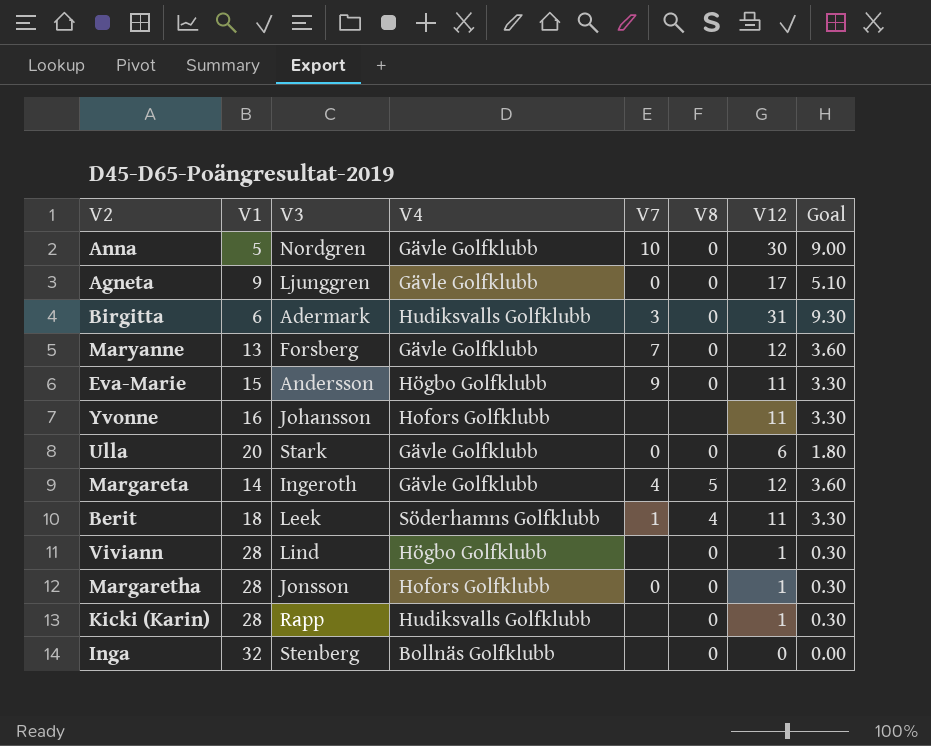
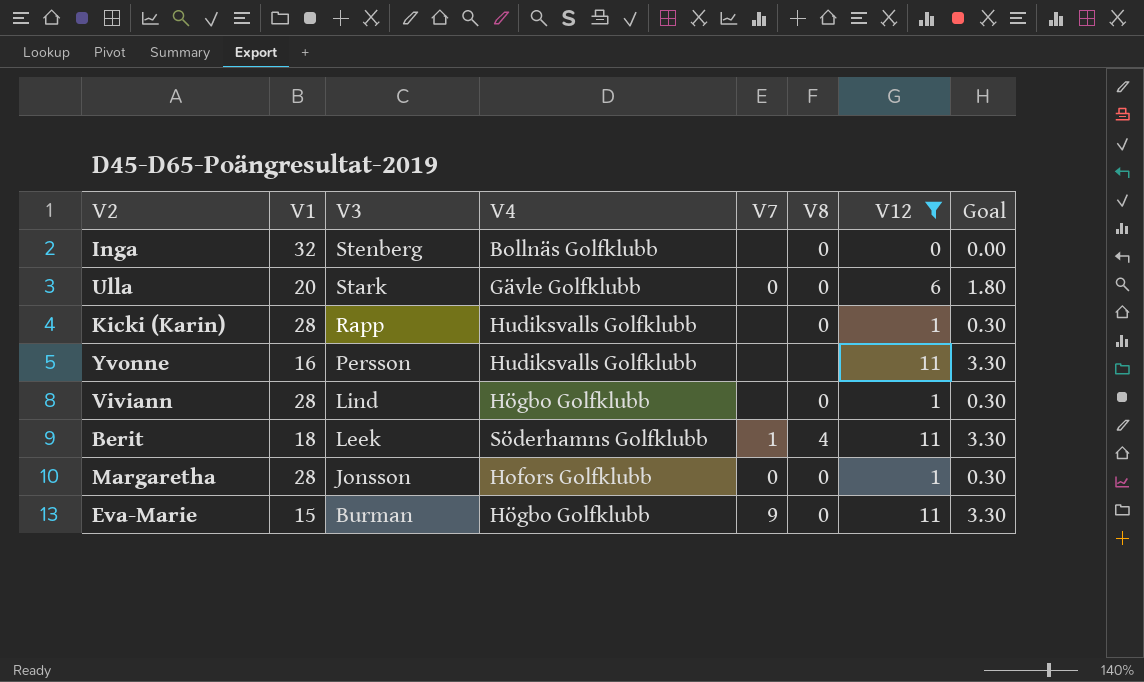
filter: none -> V12 <= 11
row order: none -> V3 descending
Yvonne | V3: Johansson -> Persson
Yvonne | V4: Hofors Golfklubb -> Hudiksvalls Golfklubb
Eva-Marie | V3: Andersson -> Burman

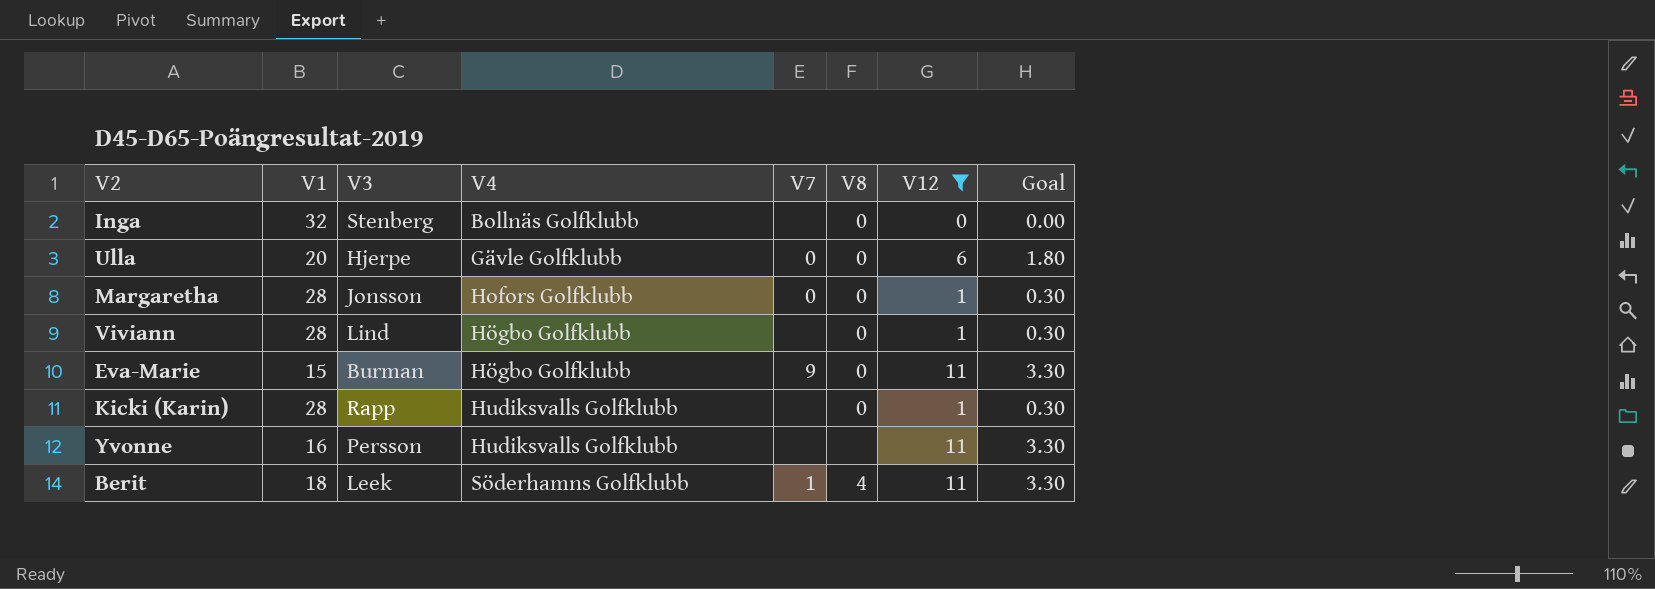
row order: V3 descending -> V4 ascending
Ulla | V3: Stark -> Hjerpe

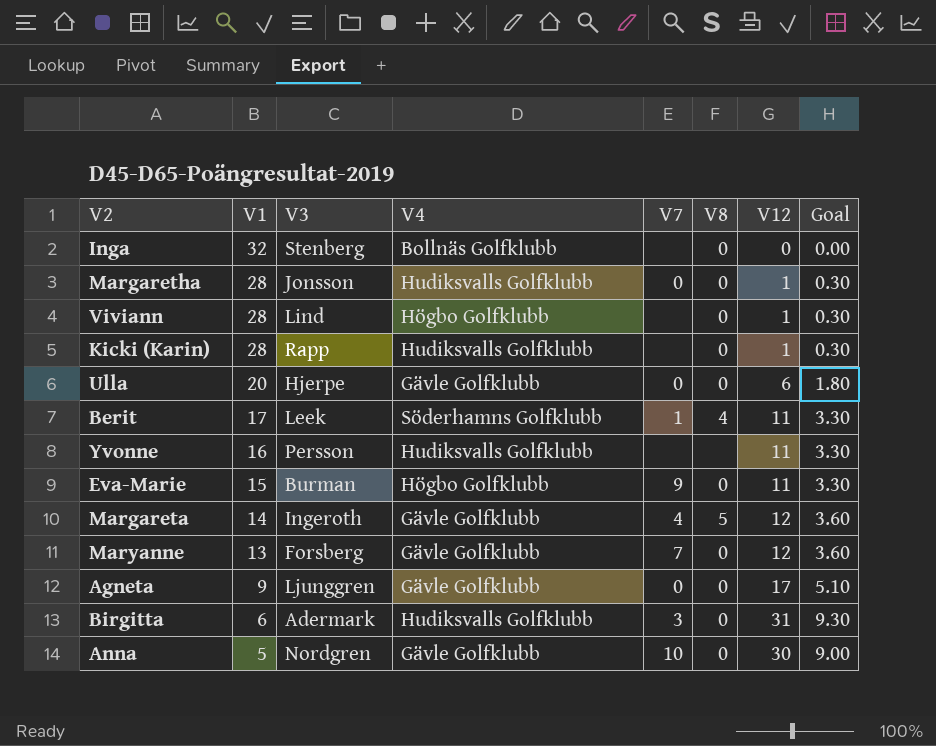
filter: V12 <= 11 -> none
row order: V4 ascending -> V1 descending
Margaretha | V4: Hofors Golfklubb -> Hudiksvalls Golfklubb
Berit | V1: 18 -> 17

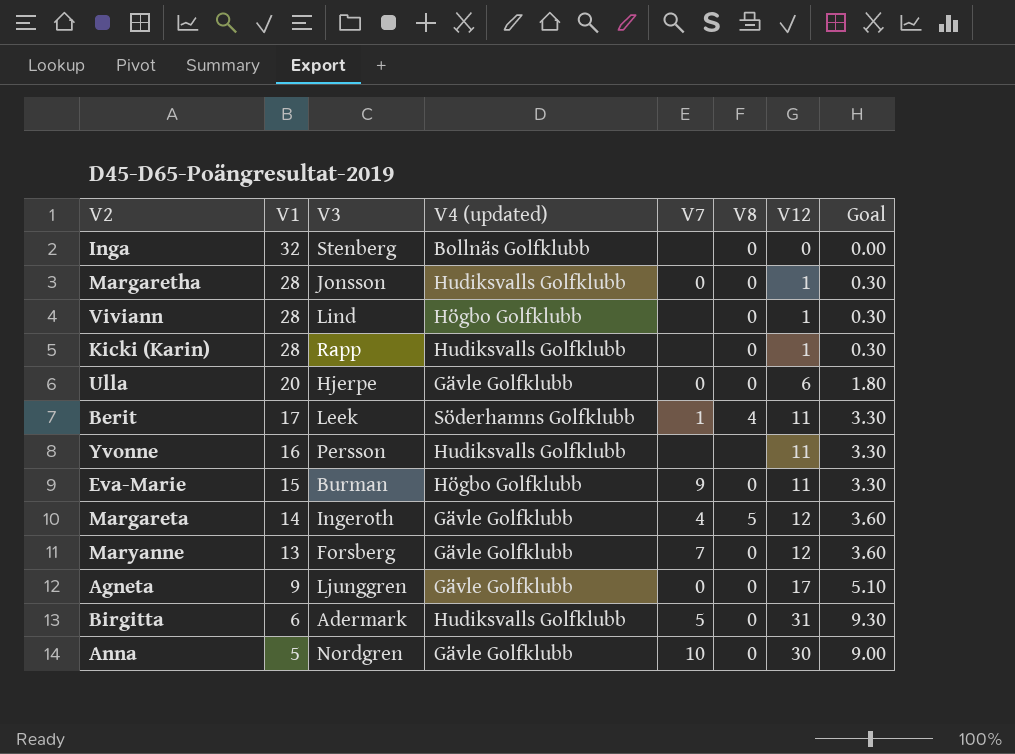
column name: V4 -> V4 (updated)
Birgitta | V7: 3 -> 5

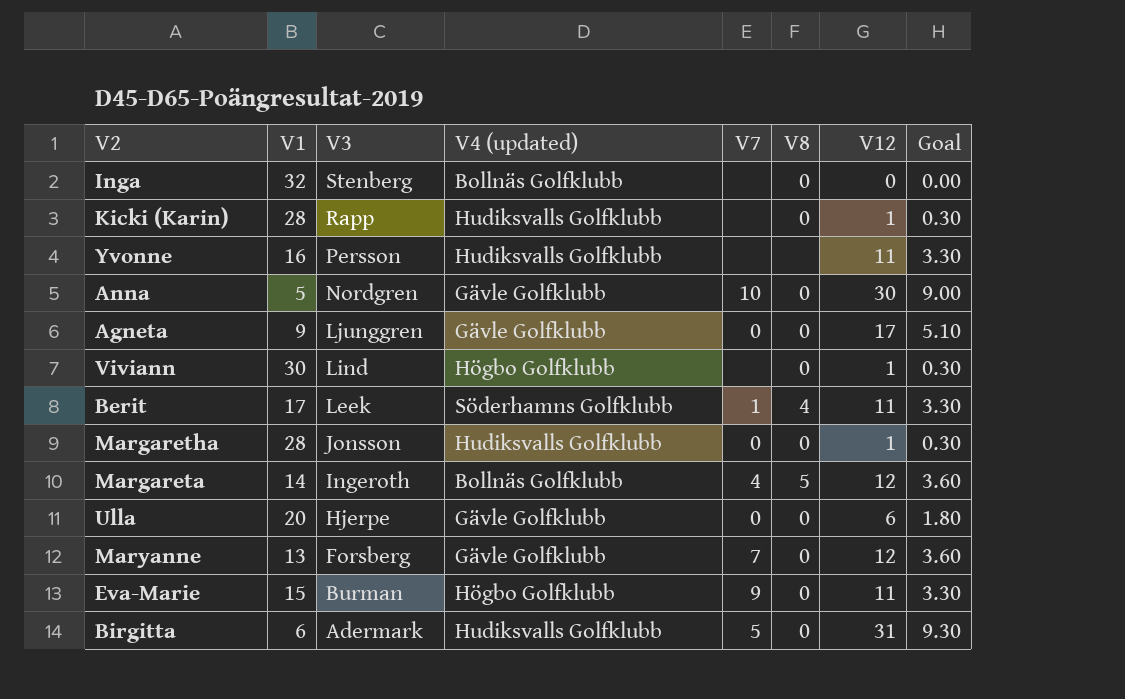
row order: V1 descending -> V3 descending
Viviann | V1: 28 -> 30
Margareta | V4 (updated): Gävle Golfklubb -> Bollnäs Golfklubb

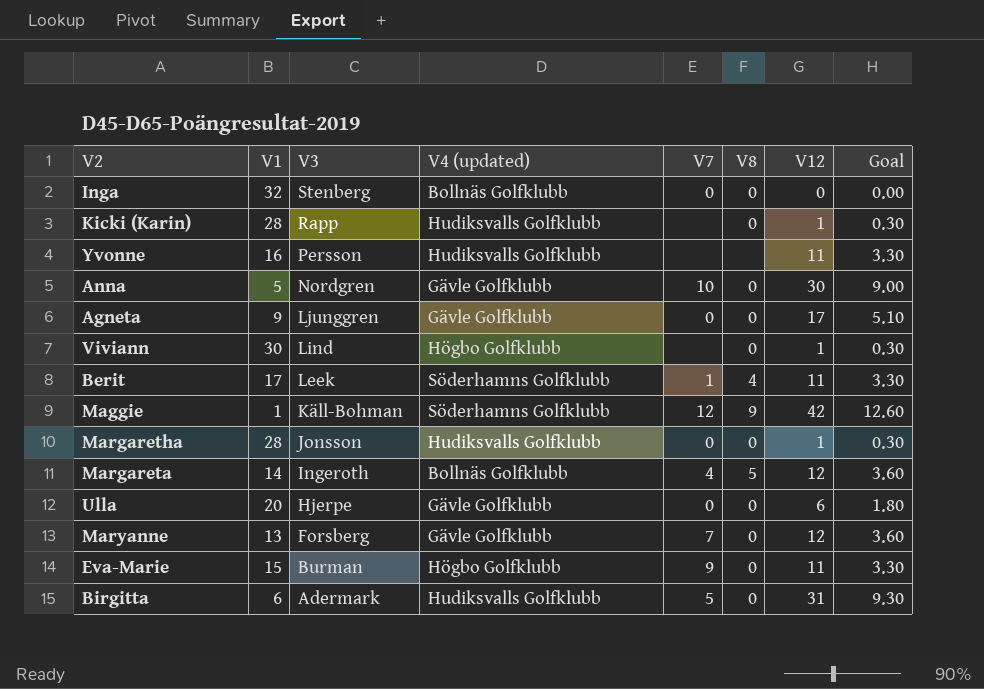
Inga | V7: none -> 0
row Maggie: none -> 1 | Käll-Bohman | Söderhamns Golfklubb | 12 | 9 | 42 | 12.60

